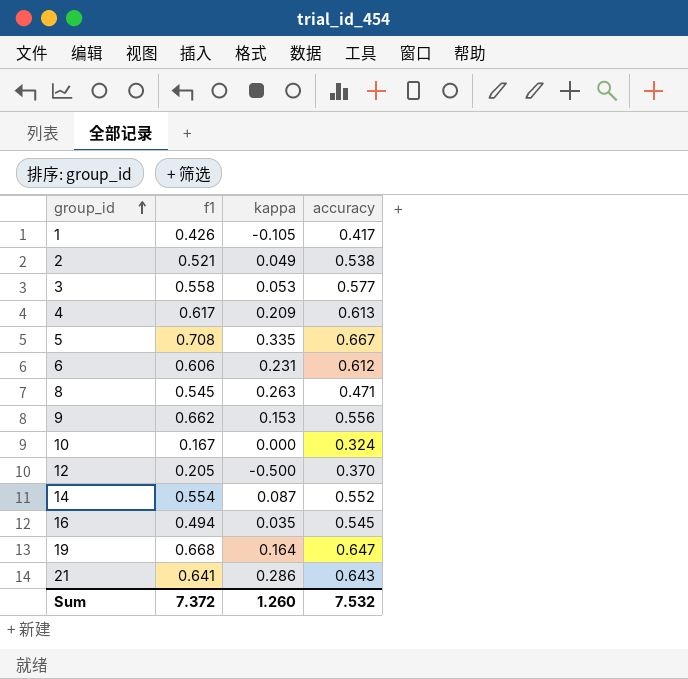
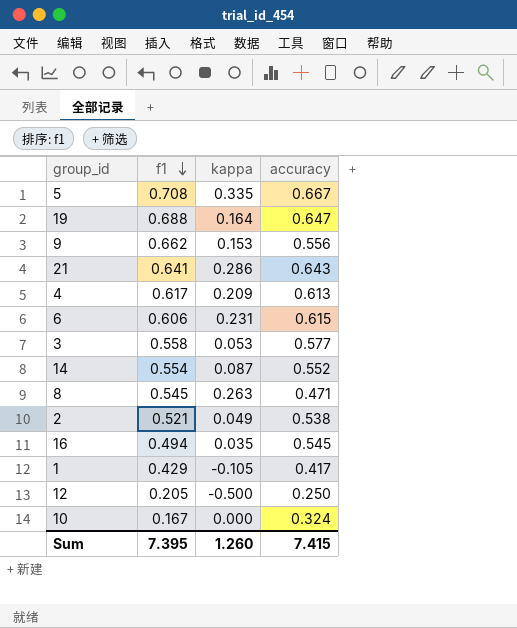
row order: group_id ascending -> f1 descending
19 | f1: 0.668 -> 0.688
6 | accuracy: 0.612 -> 0.615
1 | f1: 0.426 -> 0.429
12 | accuracy: 0.370 -> 0.250
Sum | f1: 7.372 -> 7.395
Sum | accuracy: 7.532 -> 7.415

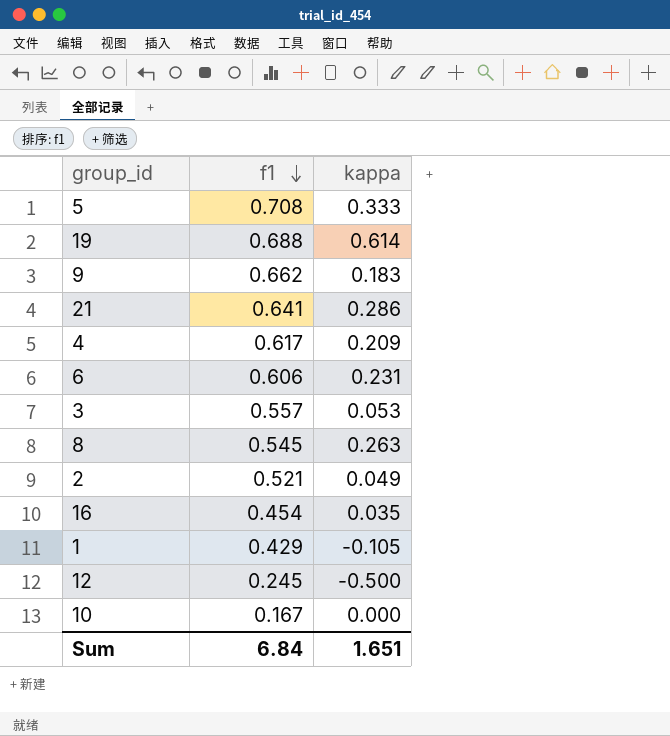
column accuracy | position: 4 -> none
row 14: 0.554 | 0.087 | 0.552 -> none
5 | kappa: 0.335 -> 0.333
19 | kappa: 0.164 -> 0.614
9 | kappa: 0.153 -> 0.183
3 | f1: 0.558 -> 0.557
16 | f1: 0.494 -> 0.454
12 | f1: 0.205 -> 0.245
Sum | f1: 7.395 -> 6.84
Sum | kappa: 1.260 -> 1.651

